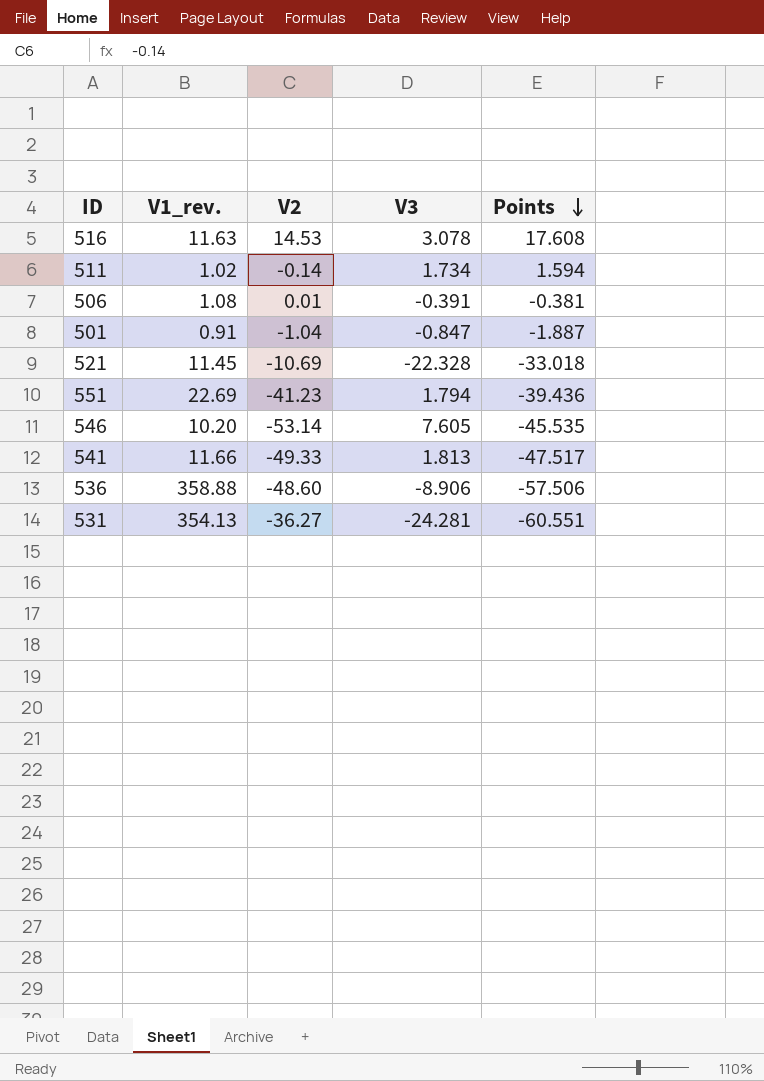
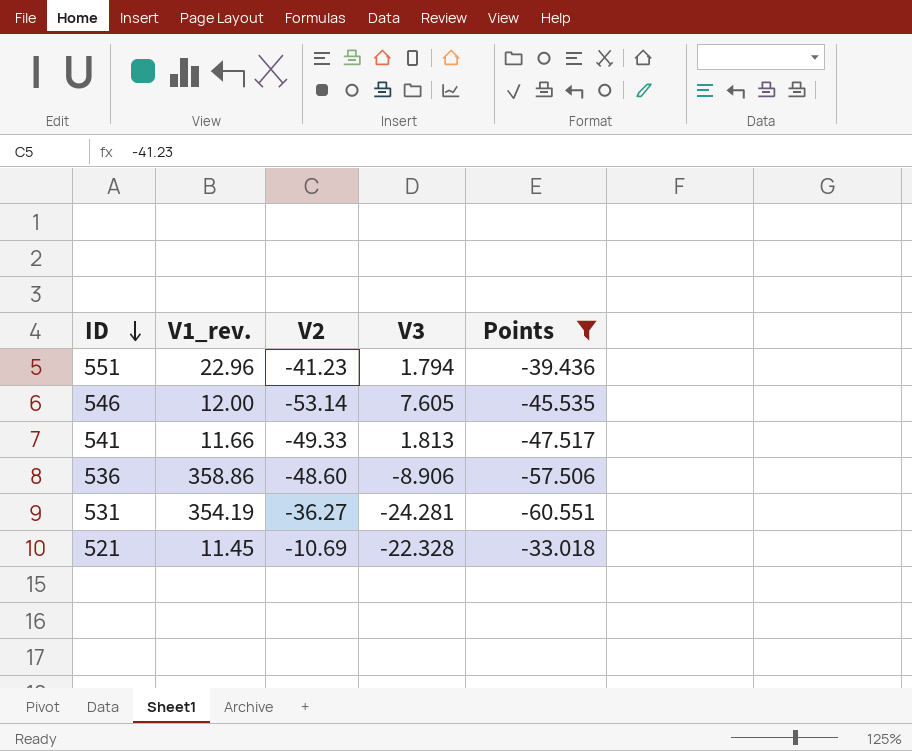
filter: none -> Points <= -33.018
row order: Points descending -> ID descending
551 | V1_rev.: 22.69 -> 22.96
546 | V1_rev.: 10.20 -> 12.00
536 | V1_rev.: 358.88 -> 358.86
531 | V1_rev.: 354.13 -> 354.19

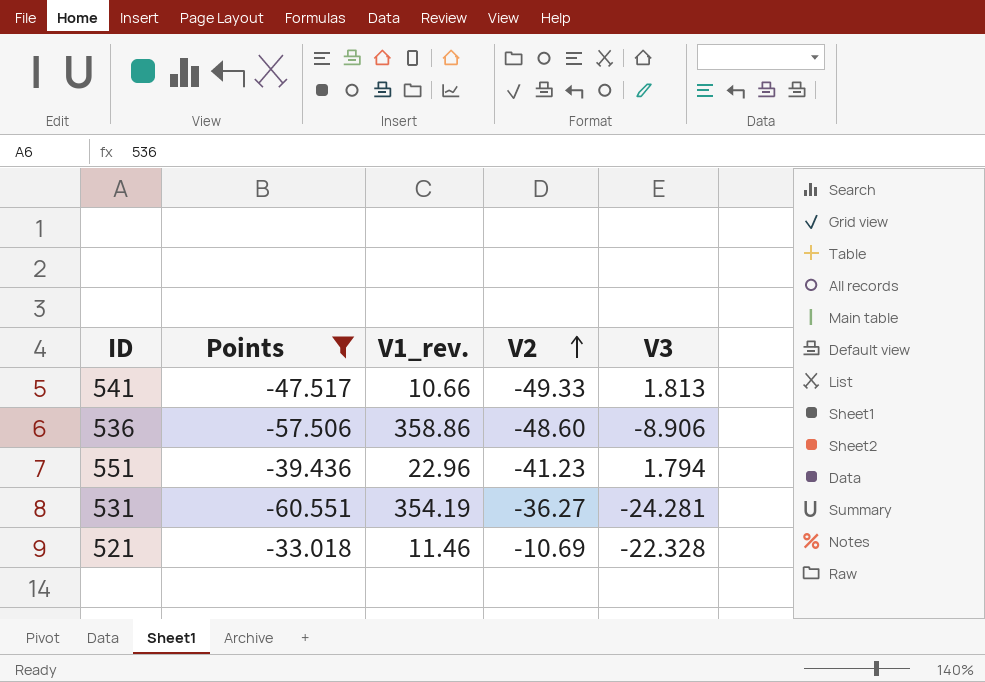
row order: ID descending -> V2 ascending
column Points | position: 5 -> 2
row 546: 12.00 | -53.14 | 7.605 | -45.535 -> none
541 | V1_rev.: 11.66 -> 10.66
521 | V1_rev.: 11.45 -> 11.46

